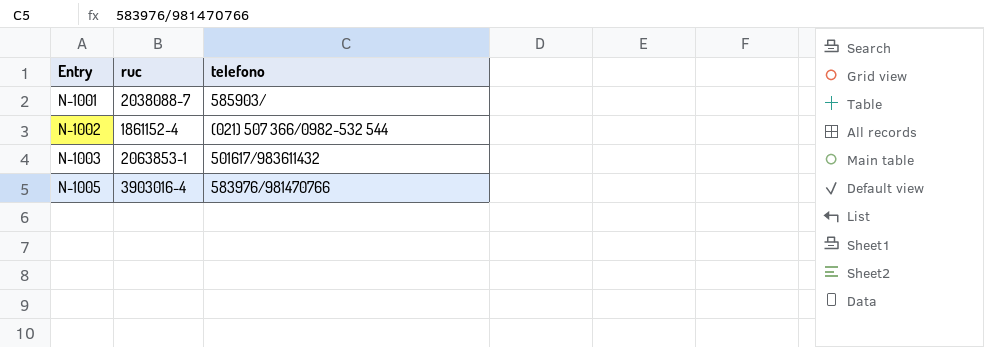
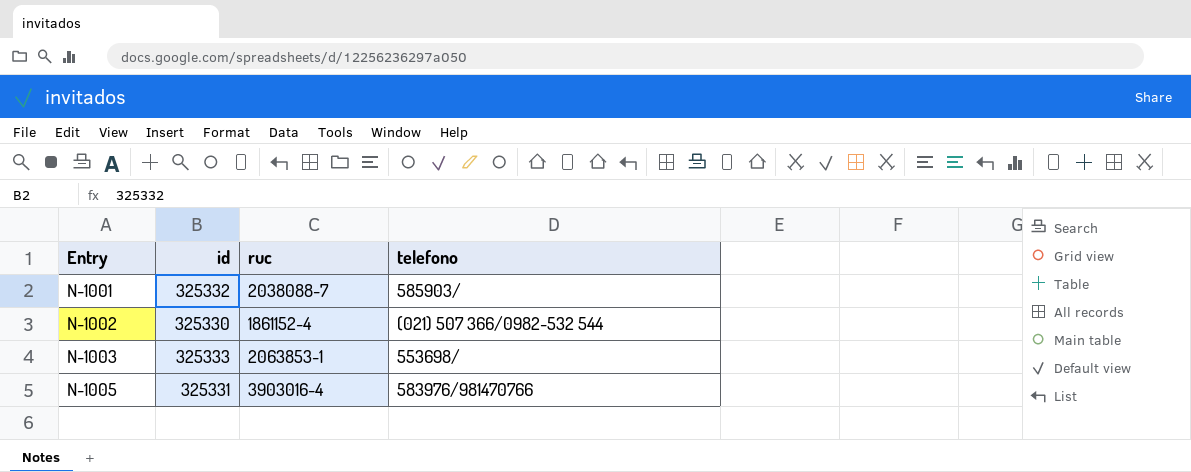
column id | position: none -> 2
N-1003 | telefono: 501617/983611432 -> 553698/

